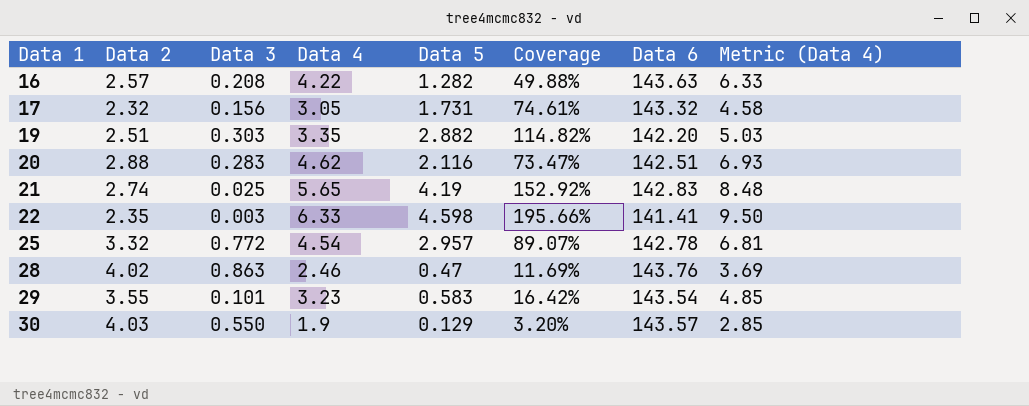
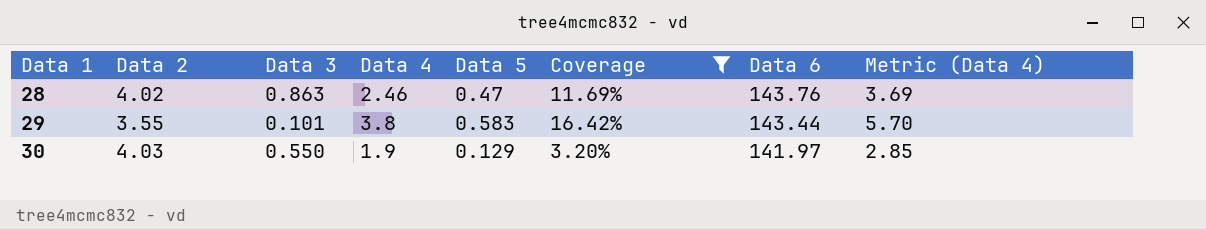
filter: none -> Coverage <= 16.42%
29 | Data 4: 3.23 -> 3.8
29 | Data 6: 143.54 -> 143.44
29 | Metric (Data 4): 4.85 -> 5.70
30 | Data 6: 143.57 -> 141.97

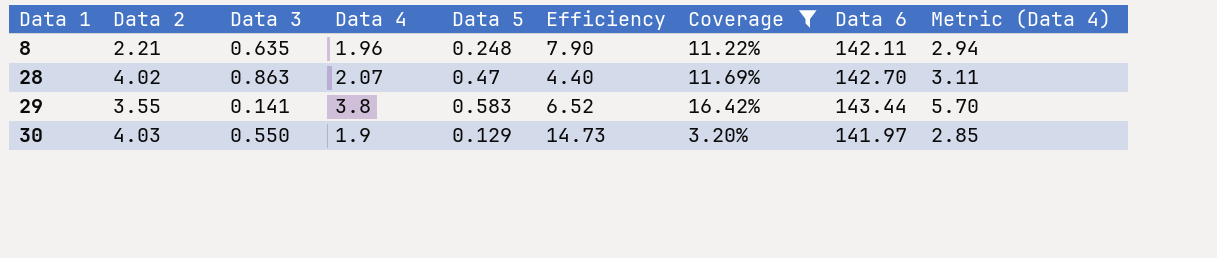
column Efficiency | formula: none -> [Data 4] / [Data 5]
row 8: none -> 2.21 | 0.635 | 1.96 | 0.248 | 7.90 | 11.22% | 142.11 | 2.94
28 | Data 4: 2.46 -> 2.07
28 | Data 6: 143.76 -> 142.70
28 | Metric (Data 4): 3.69 -> 3.11
29 | Data 3: 0.101 -> 0.141

